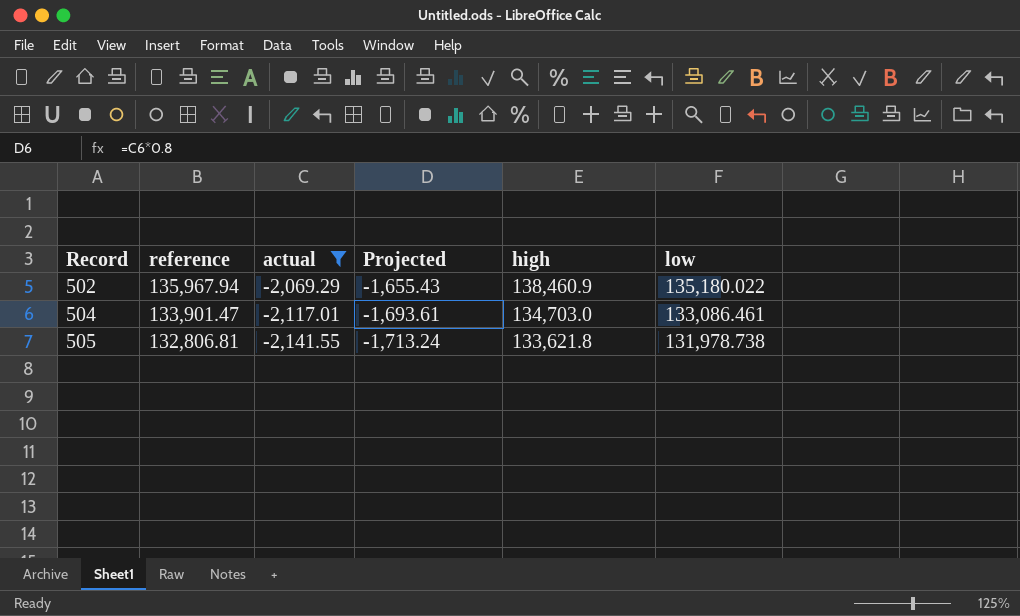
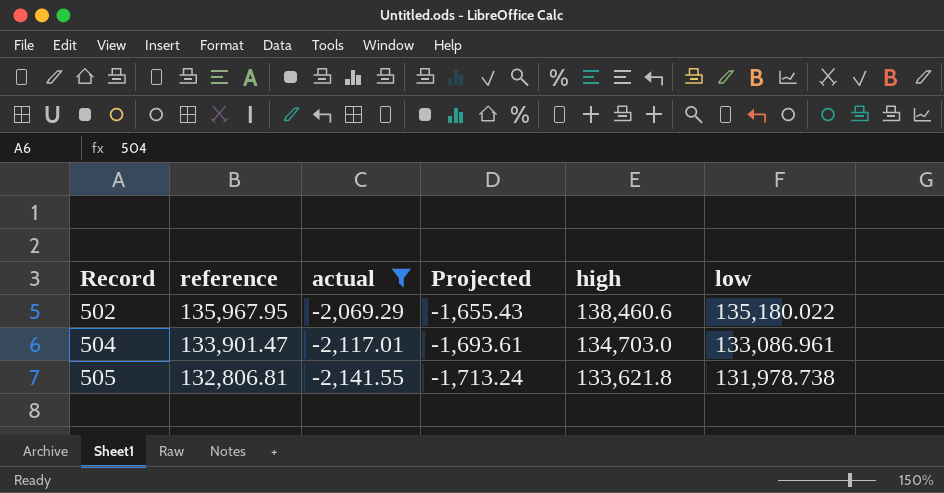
502 | reference: 135,967.94 -> 135,967.95
502 | high: 138,460.9 -> 138,460.6
504 | low: 133,086.461 -> 133,086.961

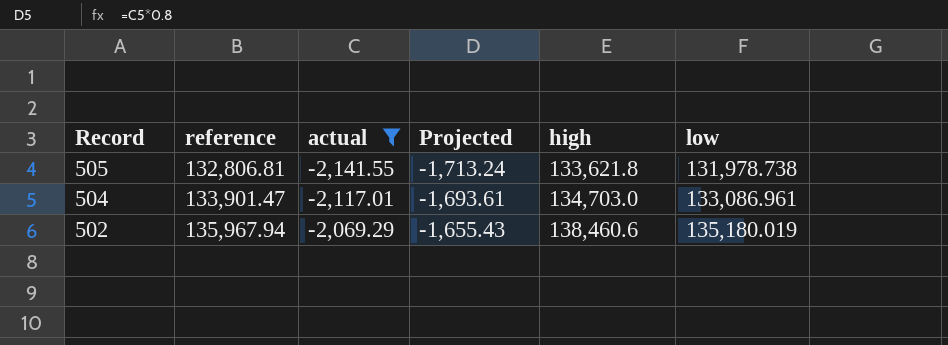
row order: Record ascending -> Record descending
502 | reference: 135,967.95 -> 135,967.94
502 | low: 135,180.022 -> 135,180.019

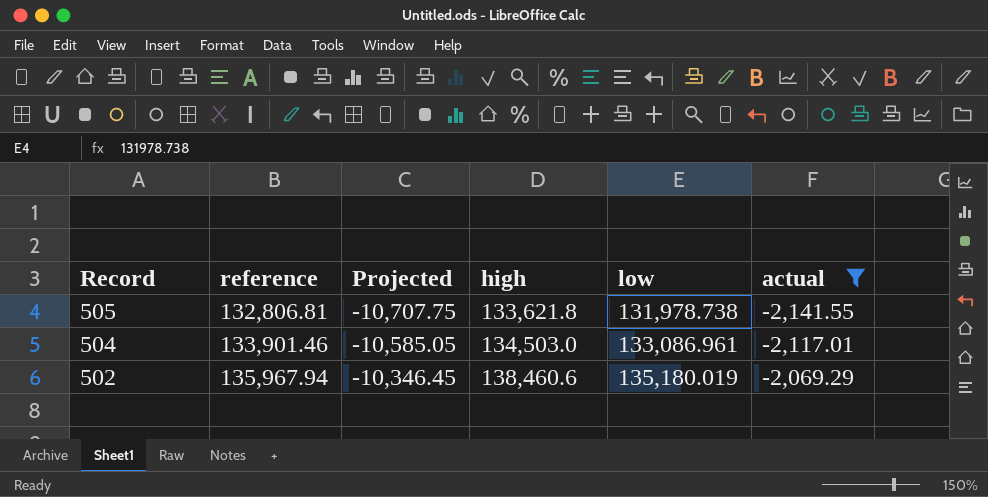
column Projected | formula: [actual] * 0.8 -> [actual] * 5
column actual | position: 3 -> 6
504 | reference: 133,901.47 -> 133,901.46
504 | high: 134,703.0 -> 134,503.0

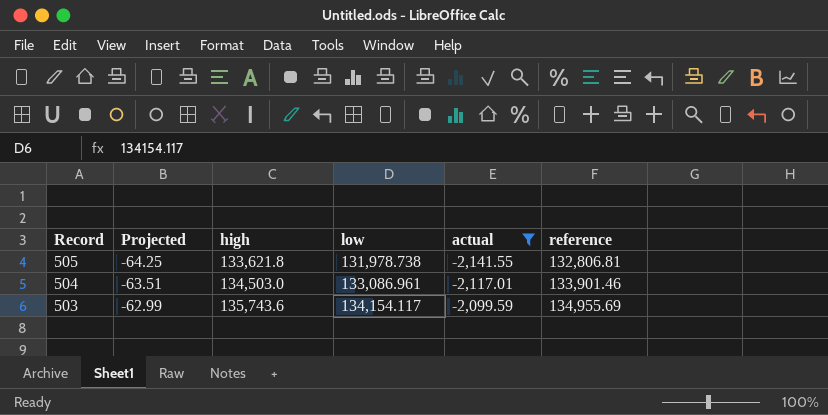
column Projected | formula: [actual] * 5 -> [actual] * 0.03
column reference | position: 2 -> 6
row 502: 135,967.94 | -10,346.45 | 138,460.6 | 135,180.019 | -2,069.29 -> none
row 503: none -> -62.99 | 135,743.6 | 134,154.117 | -2,099.59 | 134,955.69

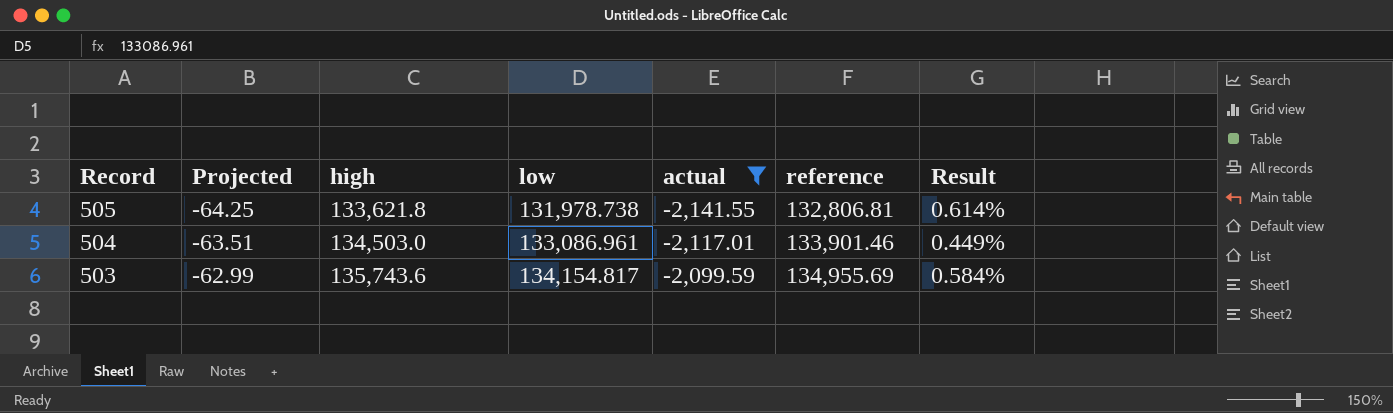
column Result | formula: none -> ([high] - [reference]) / [reference]
503 | low: 134,154.117 -> 134,154.817

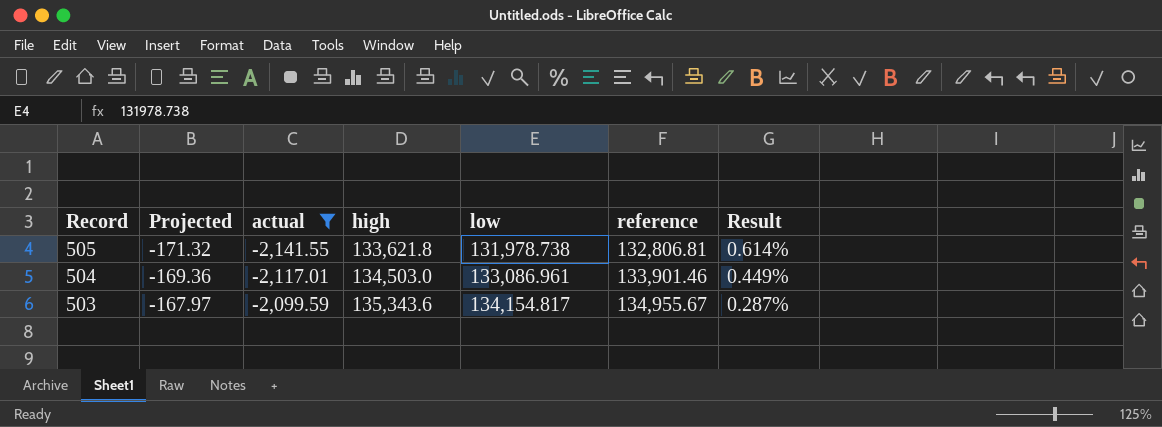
column Projected | formula: [actual] * 0.03 -> [actual] * 0.08
column actual | position: 5 -> 3
503 | high: 135,743.6 -> 135,343.6
503 | reference: 134,955.69 -> 134,955.67
503 | Result: 0.584% -> 0.287%

